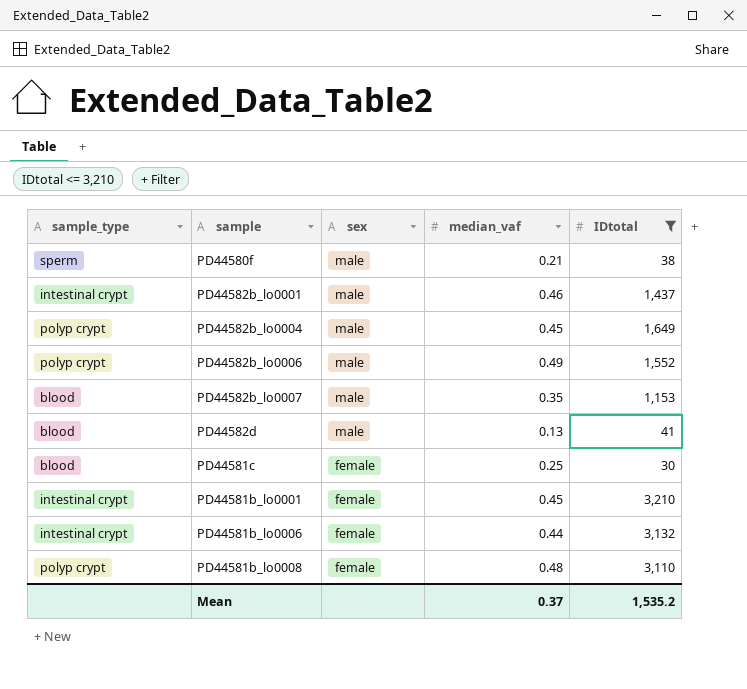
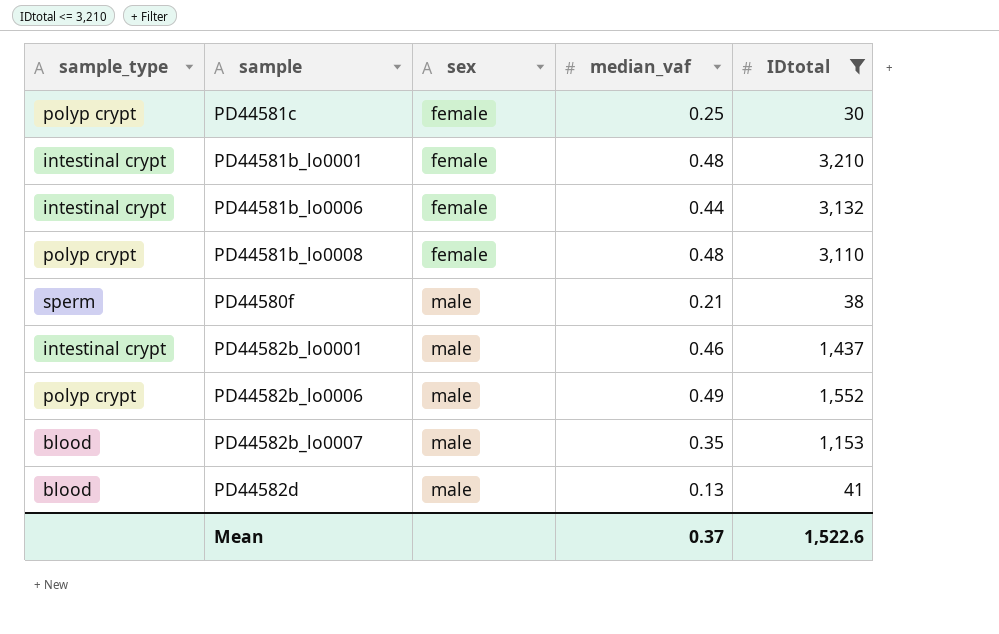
row order: sex descending -> sex ascending
row PD44582b_lo0004: polyp crypt | male | 0.45 | 1,649 -> none
PD44581c | sample_type: blood -> polyp crypt
PD44581b_lo0001 | median_vaf: 0.45 -> 0.48
Mean | IDtotal: 1,535.2 -> 1,522.6

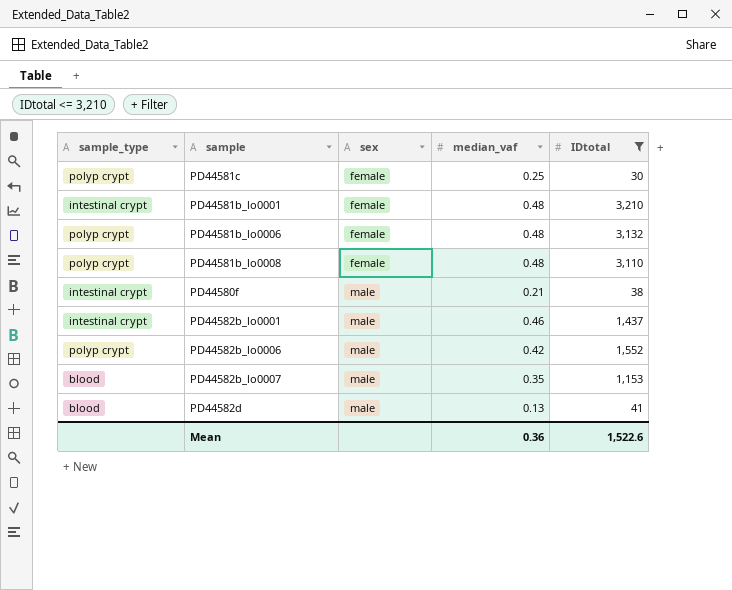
PD44581b_lo0006 | sample_type: intestinal crypt -> polyp crypt
PD44581b_lo0006 | median_vaf: 0.44 -> 0.48
PD44580f | sample_type: sperm -> intestinal crypt
PD44582b_lo0006 | median_vaf: 0.49 -> 0.42
Mean | median_vaf: 0.37 -> 0.36

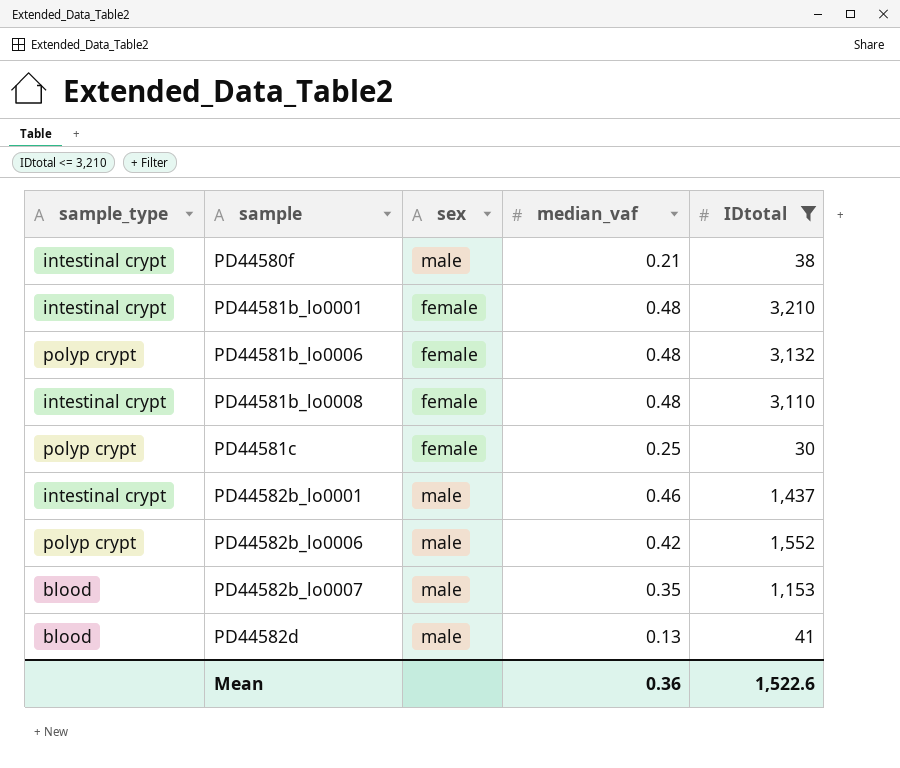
row order: sex ascending -> sample ascending
PD44581b_lo0008 | sample_type: polyp crypt -> intestinal crypt

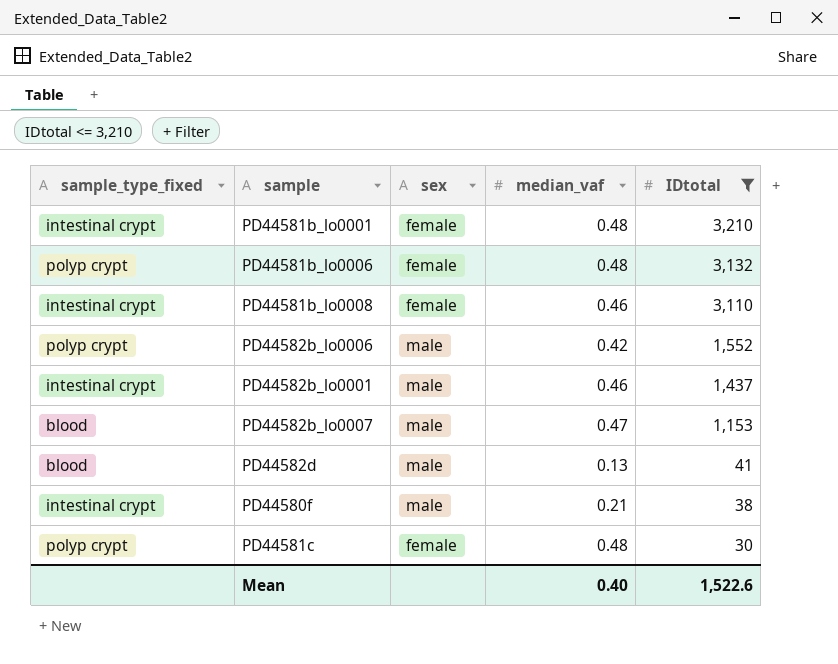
row order: sample ascending -> IDtotal descending
column name: sample_type -> sample_type_fixed
PD44581b_lo0008 | median_vaf: 0.48 -> 0.46
PD44582b_lo0007 | median_vaf: 0.35 -> 0.47
PD44581c | median_vaf: 0.25 -> 0.48
Mean | median_vaf: 0.36 -> 0.40

